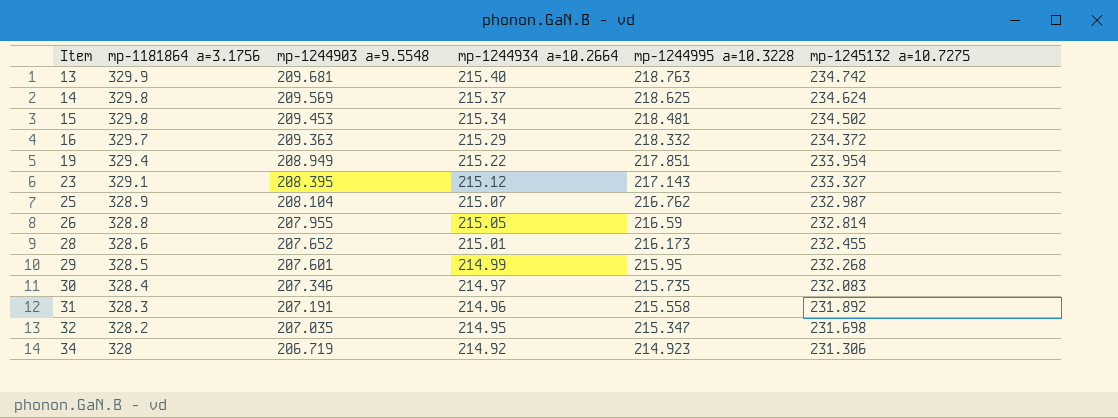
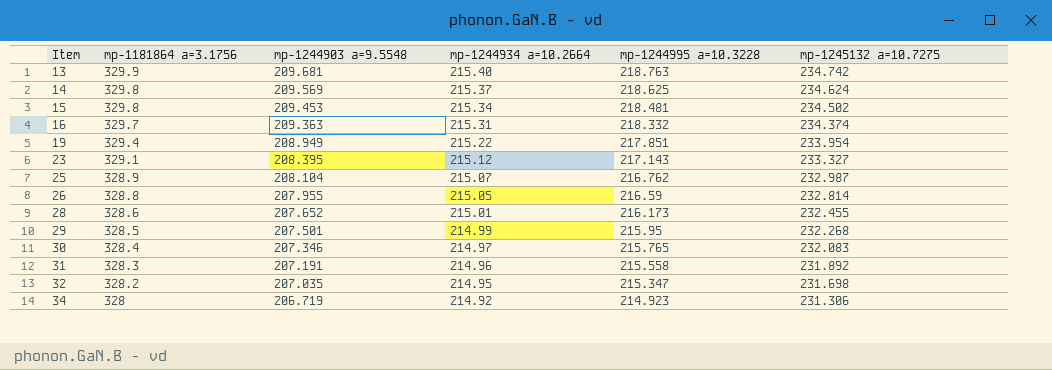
16 | mp-1244934 a=10.2664: 215.29 -> 215.31
16 | mp-1245132 a=10.7275: 234.372 -> 234.374
29 | mp-1244903 a=9.5548: 207.601 -> 207.501
30 | mp-1244995 a=10.3228: 215.735 -> 215.765

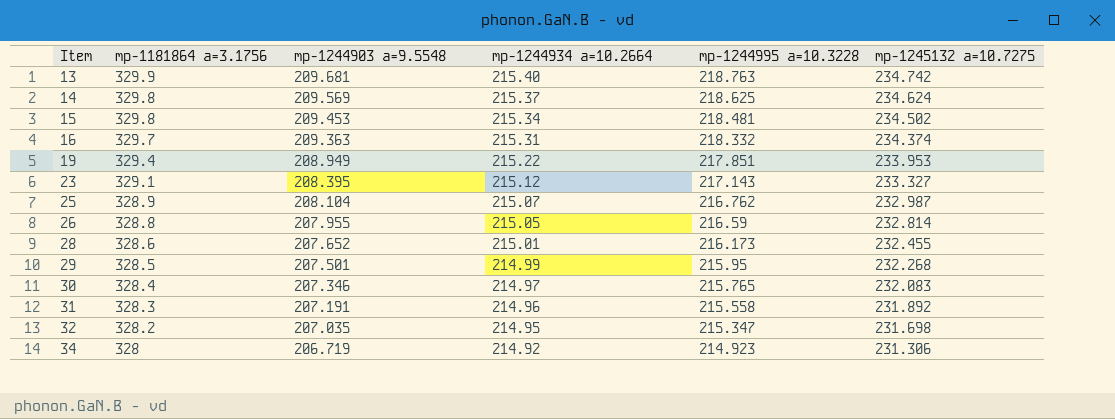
19 | mp-1245132 a=10.7275: 233.954 -> 233.953

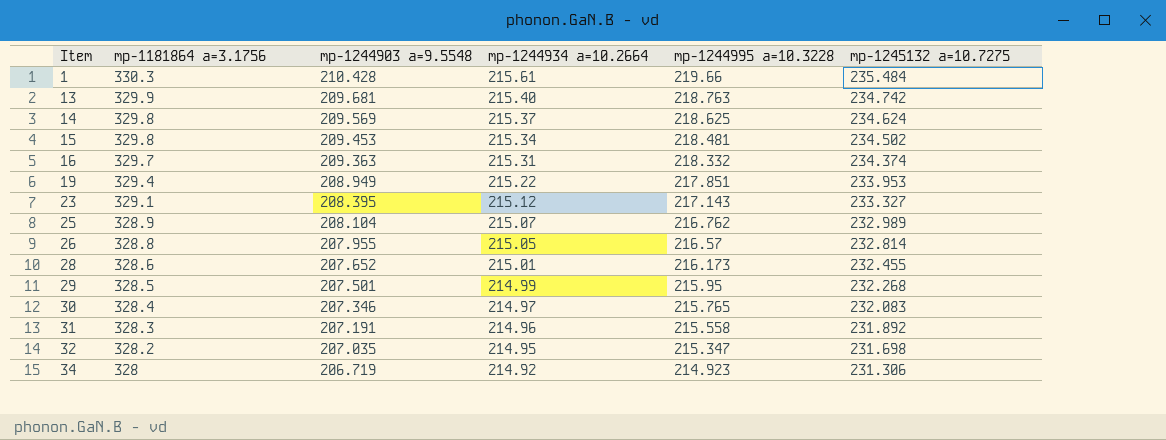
row 1: none -> 330.3 | 210.428 | 215.61 | 219.66 | 235.484
25 | mp-1245132 a=10.7275: 232.987 -> 232.989
26 | mp-1244995 a=10.3228: 216.59 -> 216.57

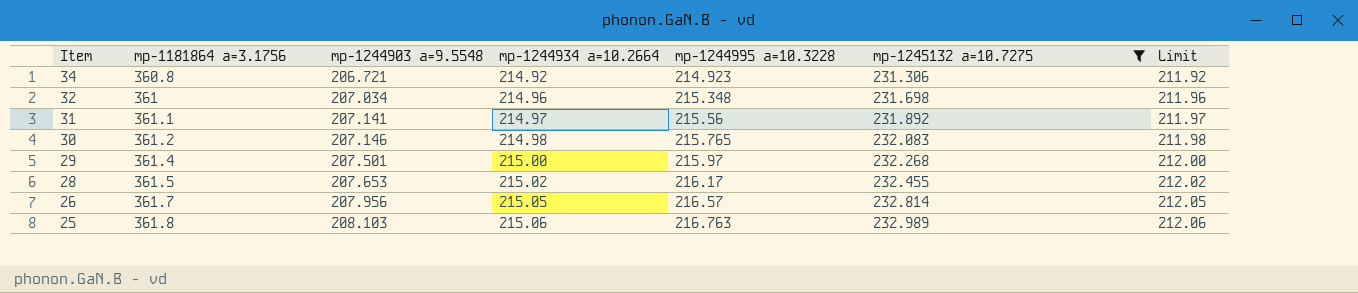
filter: none -> mp-1245132 a=10.7275 <= 232.989
row order: Item ascending -> Item descending
column Limit | formula: none -> [mp-1244934 a=10.2664] - 3
34 | mp-1181864 a=3.1756: 328 -> 360.8
34 | mp-1244903 a=9.5548: 206.719 -> 206.721
32 | mp-1181864 a=3.1756: 328.2 -> 361
32 | mp-1244903 a=9.5548: 207.035 -> 207.034
32 | mp-1244934 a=10.2664: 214.95 -> 214.96
32 | mp-1244995 a=10.3228: 215.347 -> 215.348
31 | mp-1181864 a=3.1756: 328.3 -> 361.1
31 | mp-1244903 a=9.5548: 207.191 -> 207.141
31 | mp-1244934 a=10.2664: 214.96 -> 214.97
31 | mp-1244995 a=10.3228: 215.558 -> 215.56
30 | mp-1181864 a=3.1756: 328.4 -> 361.2
30 | mp-1244903 a=9.5548: 207.346 -> 207.146
30 | mp-1244934 a=10.2664: 214.97 -> 214.98
29 | mp-1181864 a=3.1756: 328.5 -> 361.4
29 | mp-1244934 a=10.2664: 214.99 -> 215.00
29 | mp-1244995 a=10.3228: 215.95 -> 215.97
28 | mp-1181864 a=3.1756: 328.6 -> 361.5
28 | mp-1244903 a=9.5548: 207.652 -> 207.653
28 | mp-1244934 a=10.2664: 215.01 -> 215.02
28 | mp-1244995 a=10.3228: 216.173 -> 216.17
26 | mp-1181864 a=3.1756: 328.8 -> 361.7
26 | mp-1244903 a=9.5548: 207.955 -> 207.956
25 | mp-1181864 a=3.1756: 328.9 -> 361.8
25 | mp-1244903 a=9.5548: 208.104 -> 208.103
25 | mp-1244934 a=10.2664: 215.07 -> 215.06
25 | mp-1244995 a=10.3228: 216.762 -> 216.763

